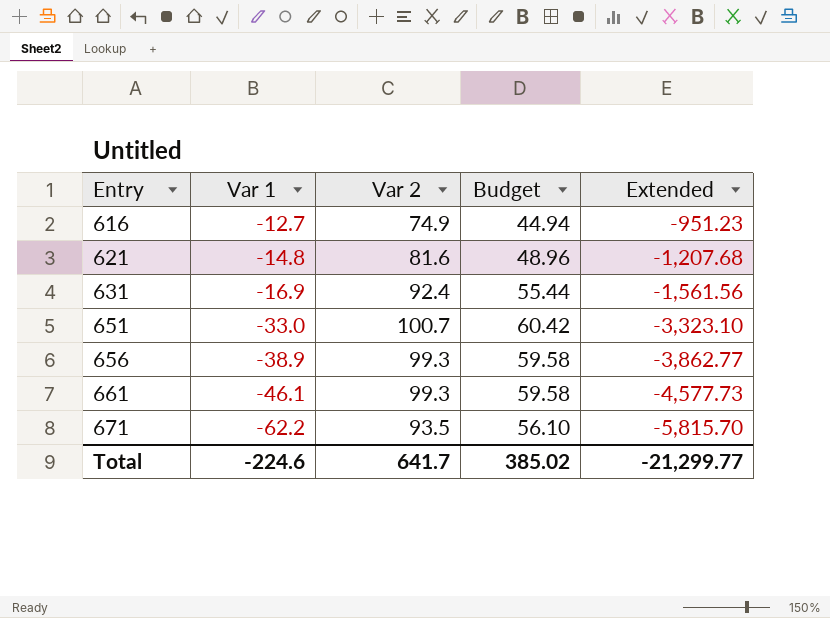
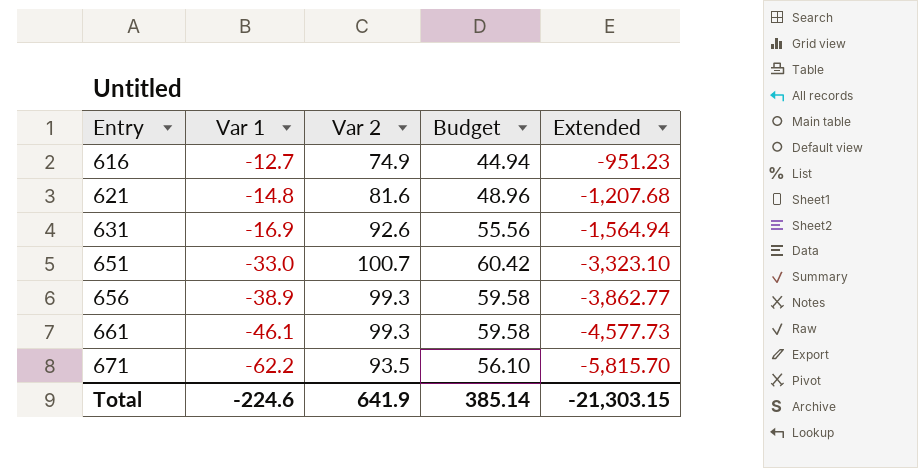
631 | Var 2: 92.4 -> 92.6
631 | Budget: 55.44 -> 55.56
631 | Extended: -1,561.56 -> -1,564.94
Total | Var 2: 641.7 -> 641.9
Total | Budget: 385.02 -> 385.14
Total | Extended: -21,299.77 -> -21,303.15

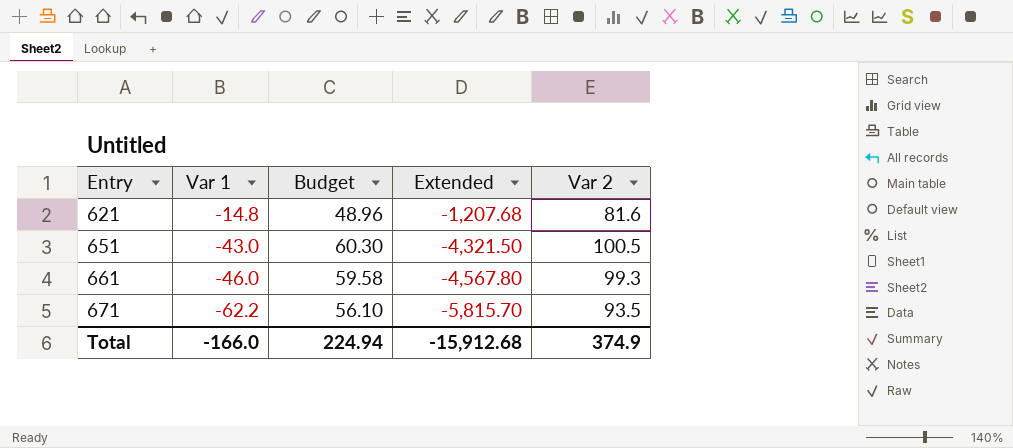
column Var 2 | position: 3 -> 5
row 616: -12.7 | 74.9 | 44.94 | -951.23 -> none
row 631: -16.9 | 92.6 | 55.56 | -1,564.94 -> none
row 656: -38.9 | 99.3 | 59.58 | -3,862.77 -> none
651 | Var 1: -33.0 -> -43.0
651 | Budget: 60.42 -> 60.30
651 | Extended: -3,323.10 -> -4,321.50
651 | Var 2: 100.7 -> 100.5
661 | Var 1: -46.1 -> -46.0
661 | Extended: -4,577.73 -> -4,567.80
Total | Var 1: -224.6 -> -166.0
Total | Budget: 385.14 -> 224.94
Total | Extended: -21,303.15 -> -15,912.68
Total | Var 2: 641.9 -> 374.9

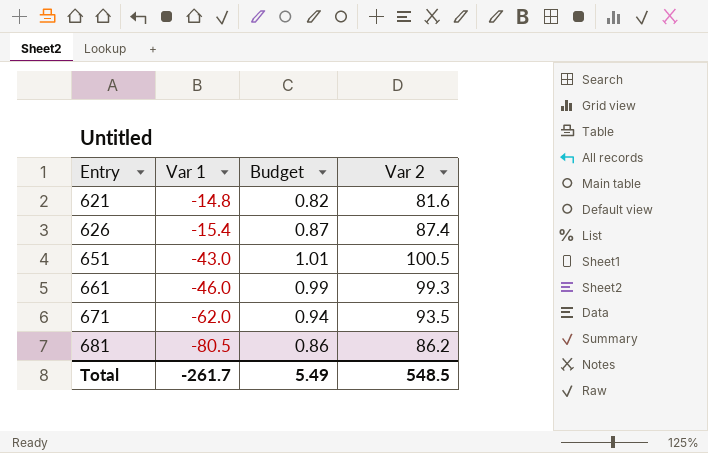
column Extended | formula: [Var 1] * [Var 2] -> none
column Budget | formula: [Var 2] * 0.6 -> [Var 2] * 0.01
row 626: none -> -15.4 | 0.87 | 87.4
671 | Var 1: -62.2 -> -62.0
row 681: none -> -80.5 | 0.86 | 86.2
Total | Var 1: -166.0 -> -261.7
Total | Budget: 224.94 -> 5.49
Total | Var 2: 374.9 -> 548.5

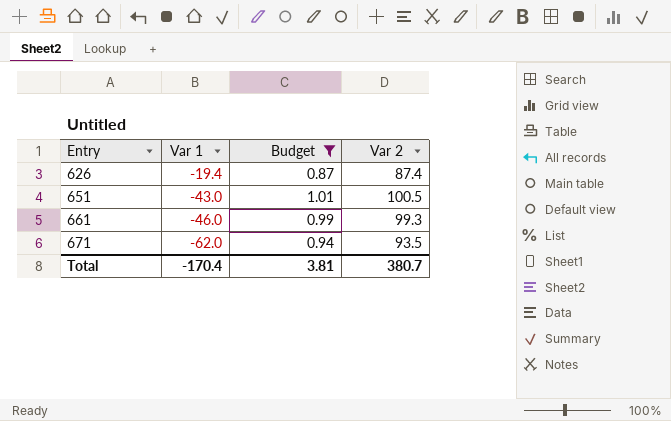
filter: none -> Budget >= 0.87
626 | Var 1: -15.4 -> -19.4
Total | Var 1: -261.7 -> -170.4
Total | Budget: 5.49 -> 3.81
Total | Var 2: 548.5 -> 380.7

